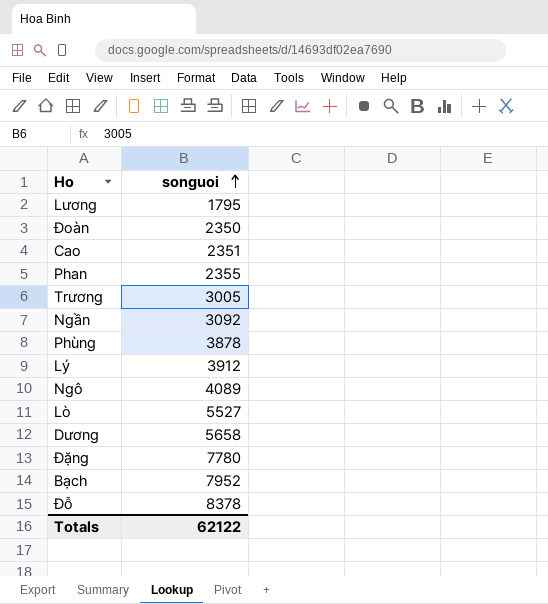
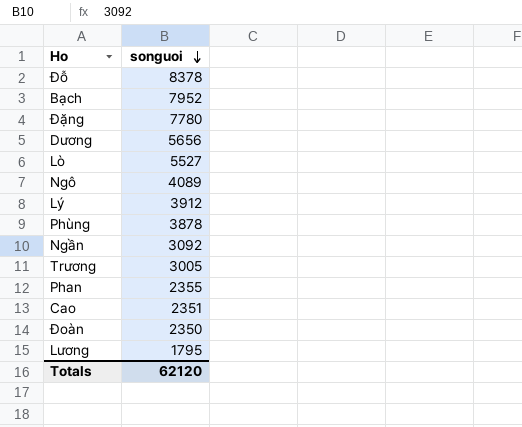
row order: songuoi ascending -> songuoi descending
Dương | songuoi: 5658 -> 5656
Totals | songuoi: 62122 -> 62120

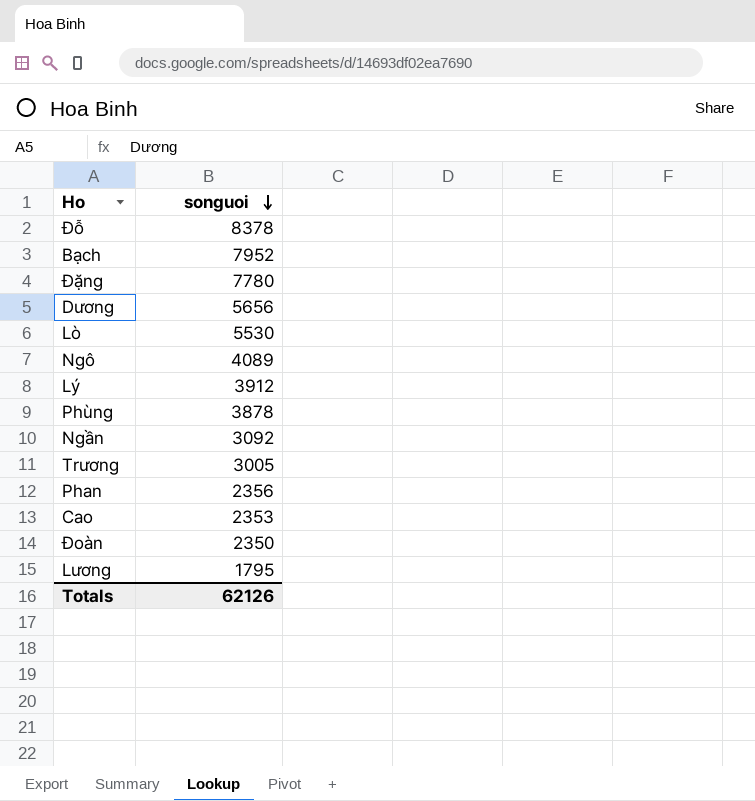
Lò | songuoi: 5527 -> 5530
Phan | songuoi: 2355 -> 2356
Cao | songuoi: 2351 -> 2353
Totals | songuoi: 62120 -> 62126

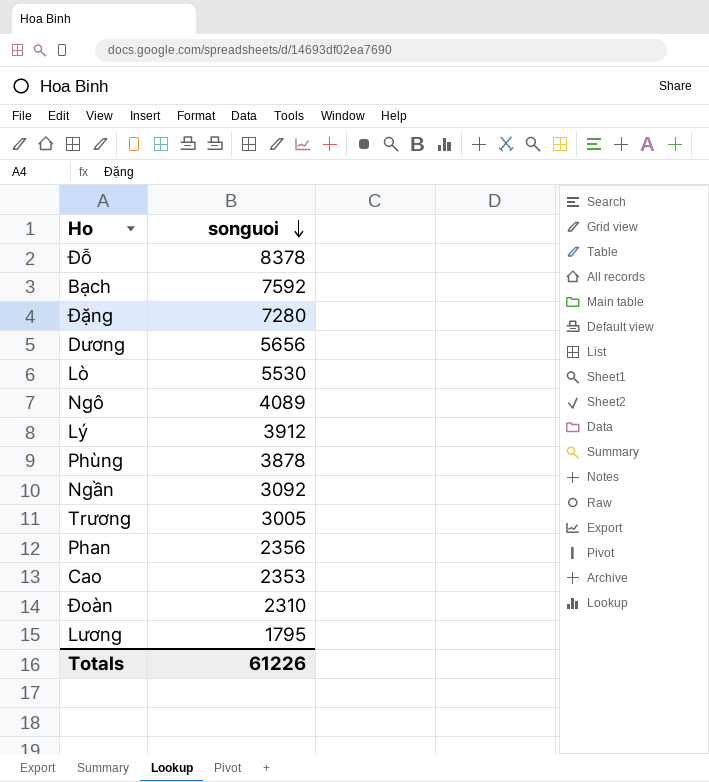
Bạch | songuoi: 7952 -> 7592
Đặng | songuoi: 7780 -> 7280
Đoàn | songuoi: 2350 -> 2310
Totals | songuoi: 62126 -> 61226

